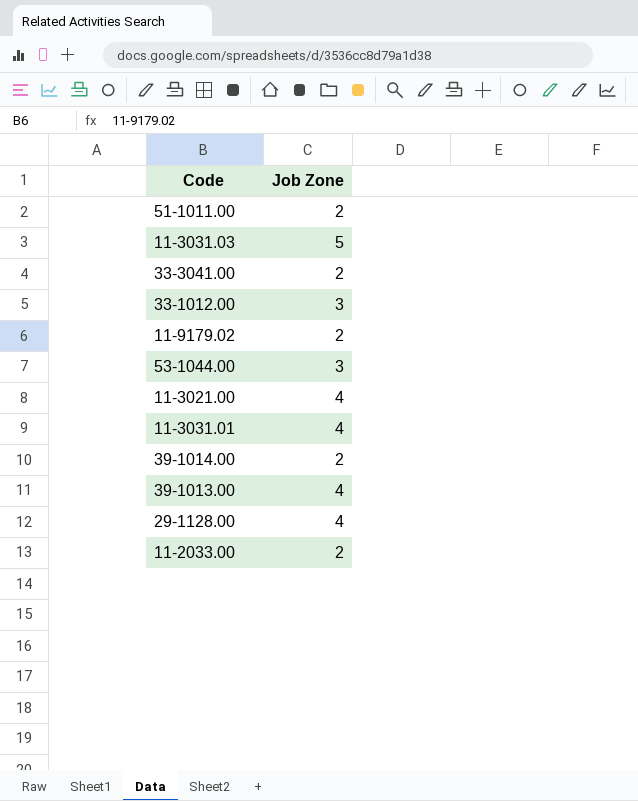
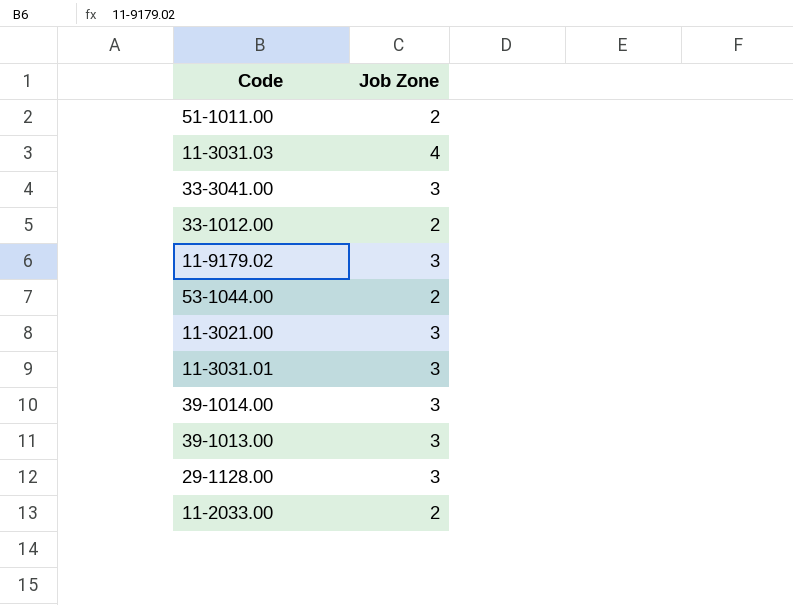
11-3031.03 | Job Zone: 5 -> 4
33-3041.00 | Job Zone: 2 -> 3
33-1012.00 | Job Zone: 3 -> 2
11-9179.02 | Job Zone: 2 -> 3
53-1044.00 | Job Zone: 3 -> 2
11-3021.00 | Job Zone: 4 -> 3
11-3031.01 | Job Zone: 4 -> 3
39-1014.00 | Job Zone: 2 -> 3
39-1013.00 | Job Zone: 4 -> 3
29-1128.00 | Job Zone: 4 -> 3

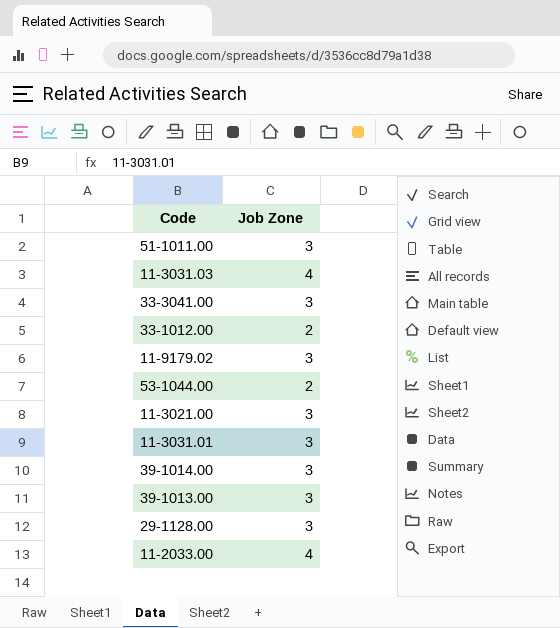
51-1011.00 | Job Zone: 2 -> 3
11-2033.00 | Job Zone: 2 -> 4

